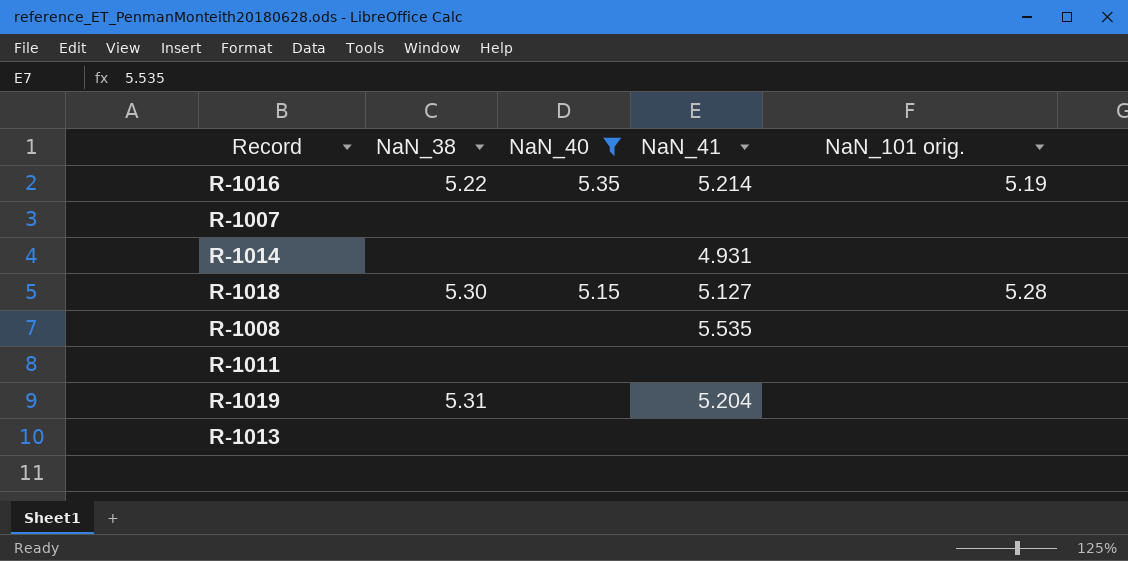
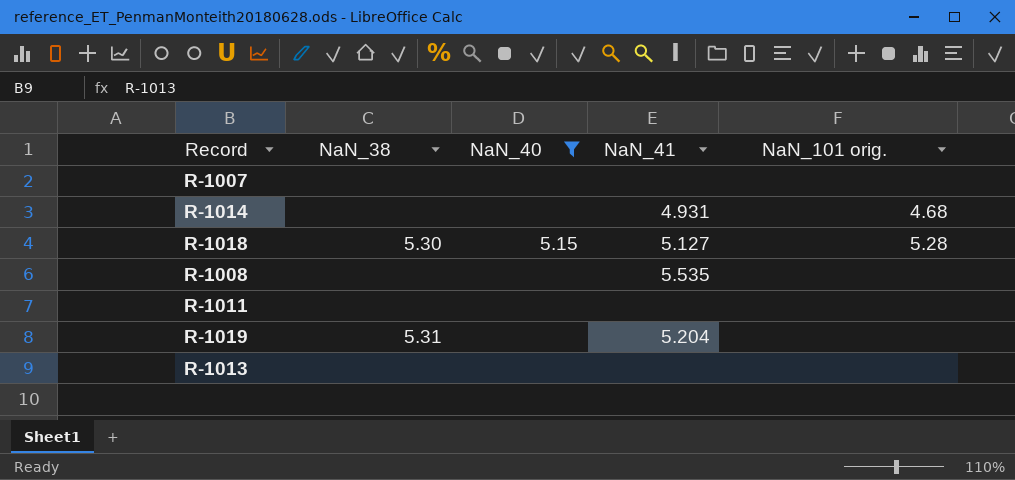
row R-1016: 5.22 | 5.35 | 5.214 | 5.19 -> none
R-1014 | NaN_101 orig.: none -> 4.68

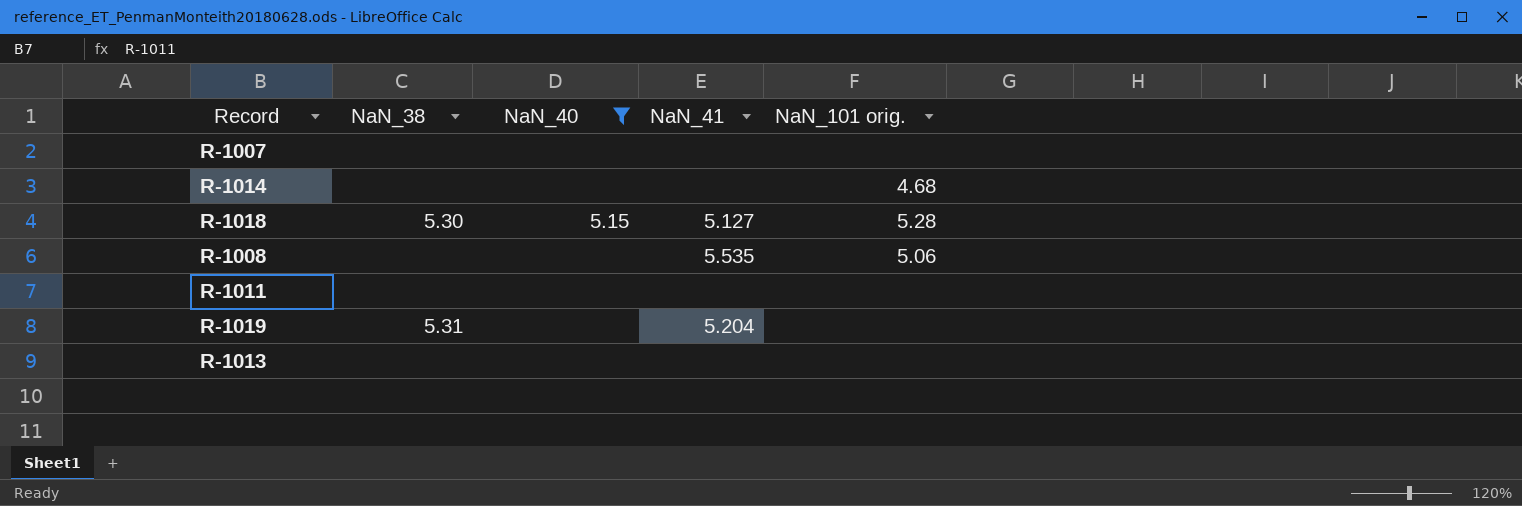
R-1014 | NaN_41: 4.931 -> none
R-1008 | NaN_101 orig.: none -> 5.06

